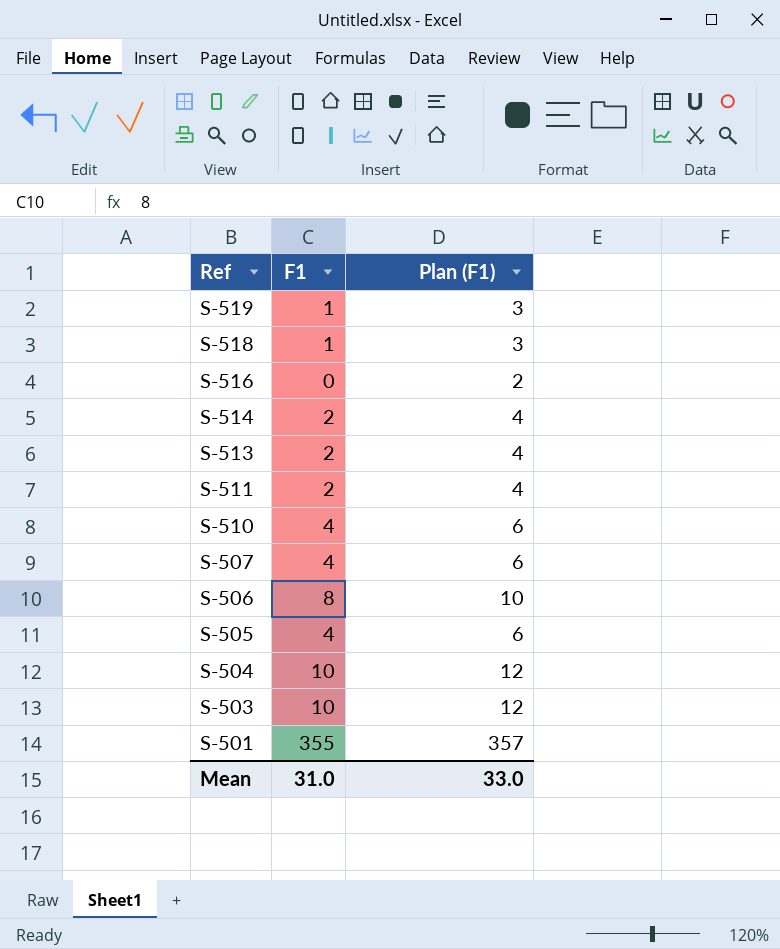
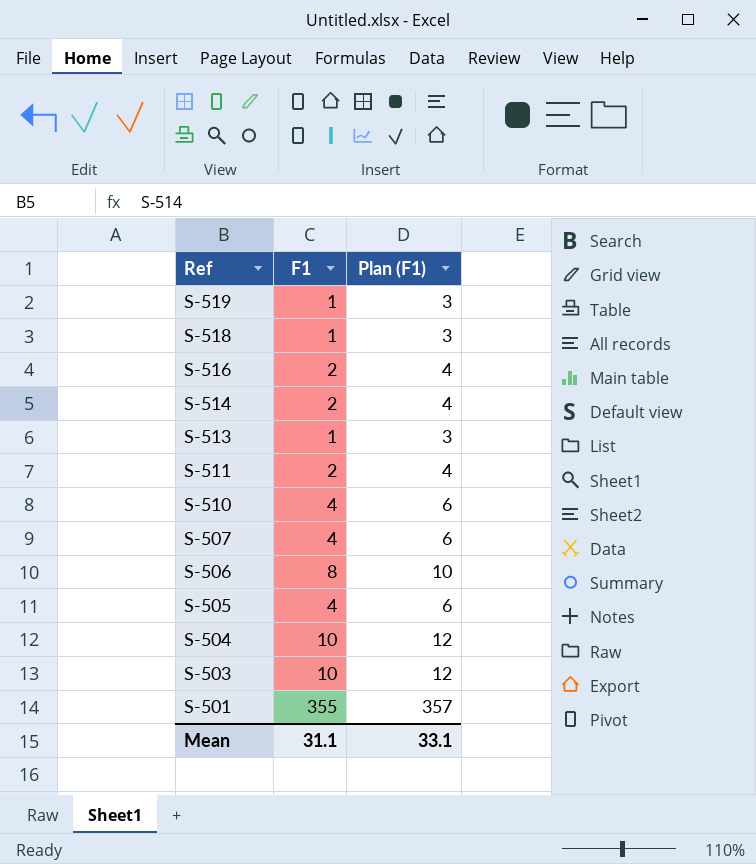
S-516 | F1: 0 -> 2
S-516 | Plan (F1): 2 -> 4
S-513 | F1: 2 -> 1
S-513 | Plan (F1): 4 -> 3
Mean | F1: 31.0 -> 31.1
Mean | Plan (F1): 33.0 -> 33.1

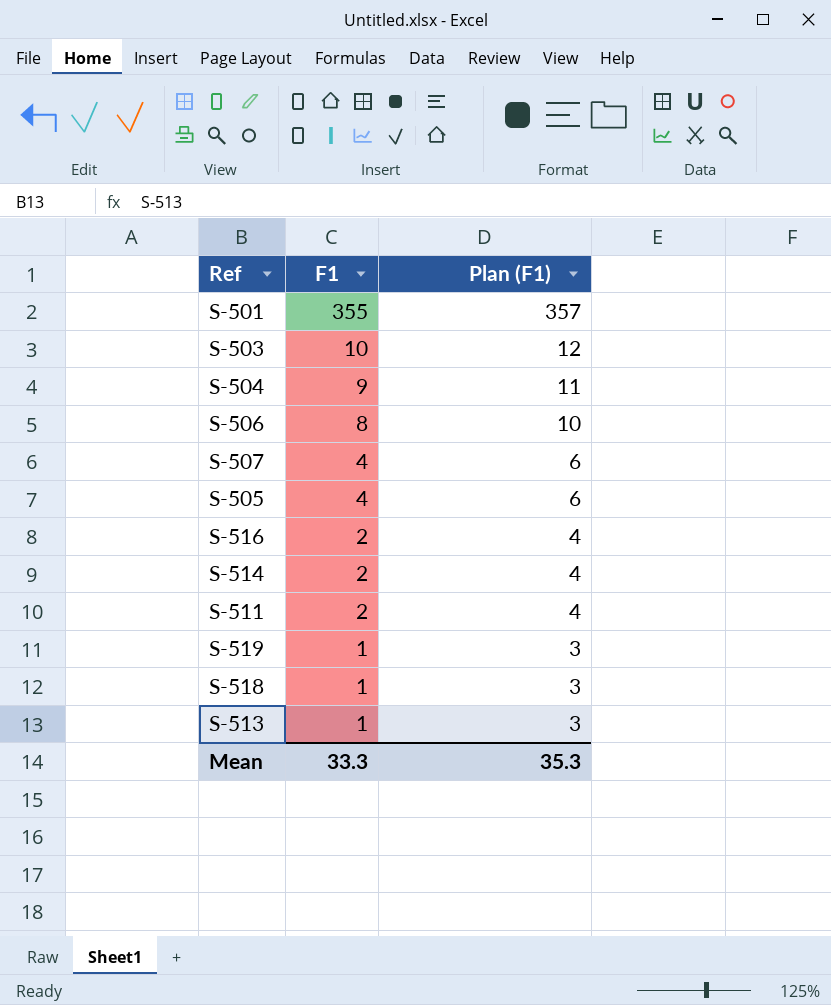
row order: Ref descending -> F1 descending
row S-510: 4 | 6 -> none
S-504 | F1: 10 -> 9
S-504 | Plan (F1): 12 -> 11
Mean | F1: 31.1 -> 33.3
Mean | Plan (F1): 33.1 -> 35.3

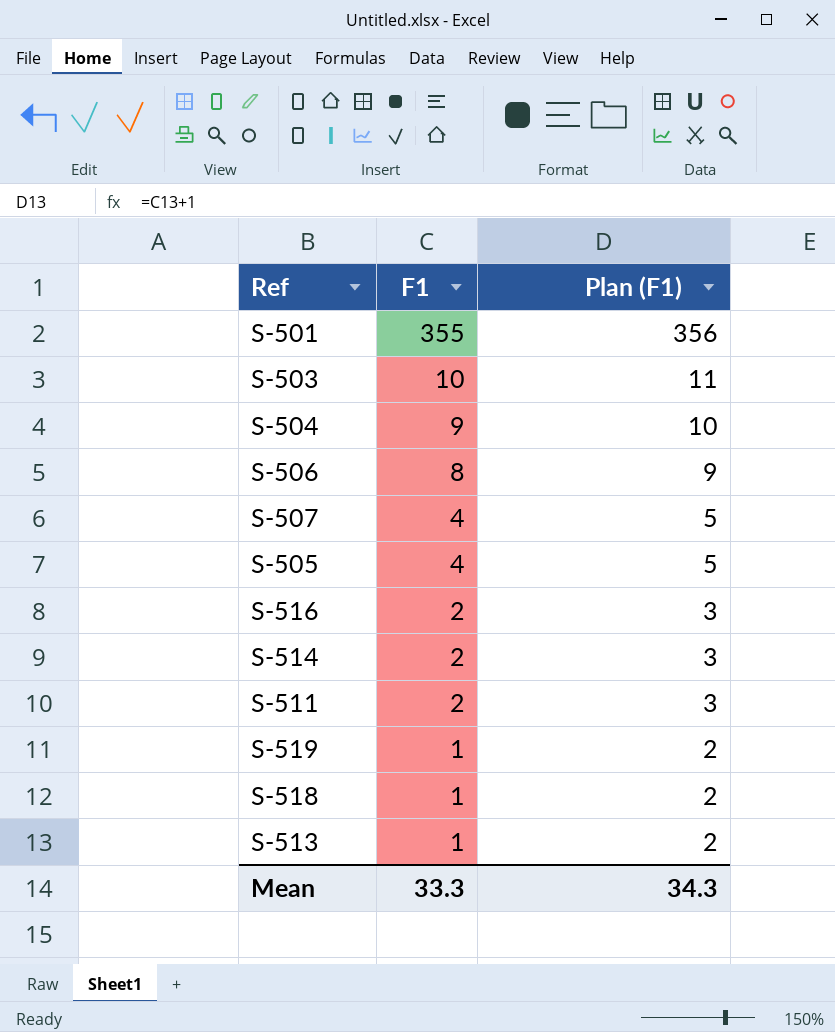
column Plan (F1) | formula: [F1] + 2 -> [F1] + 1
Mean | Plan (F1): 35.3 -> 34.3

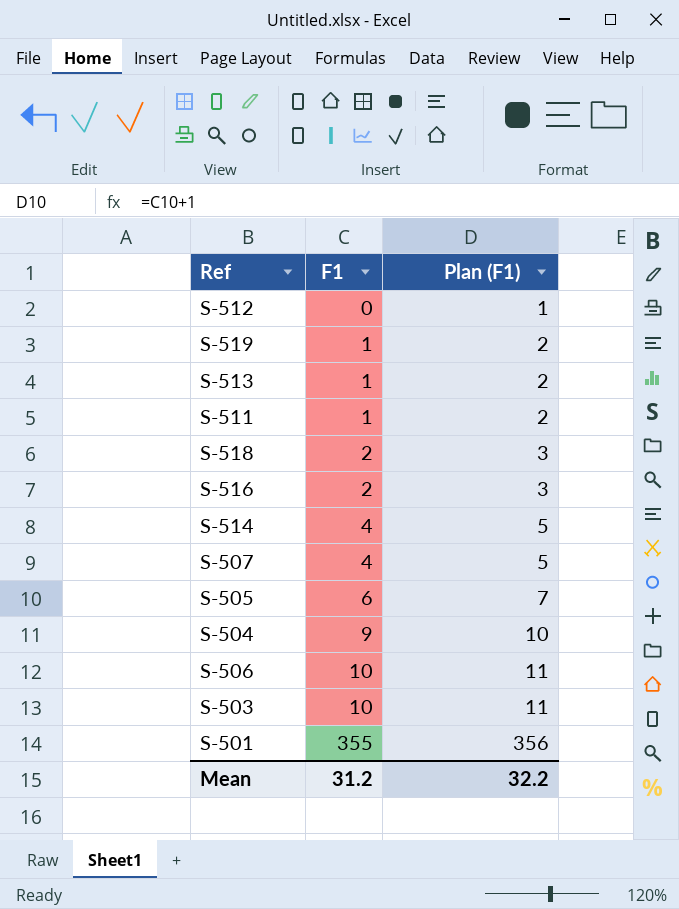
row order: F1 descending -> F1 ascending
row S-512: none -> 0 | 1
S-511 | F1: 2 -> 1
S-511 | Plan (F1): 3 -> 2
S-518 | F1: 1 -> 2
S-518 | Plan (F1): 2 -> 3
S-514 | F1: 2 -> 4
S-514 | Plan (F1): 3 -> 5
S-505 | F1: 4 -> 6
S-505 | Plan (F1): 5 -> 7
S-506 | F1: 8 -> 10
S-506 | Plan (F1): 9 -> 11
Mean | F1: 33.3 -> 31.2
Mean | Plan (F1): 34.3 -> 32.2

